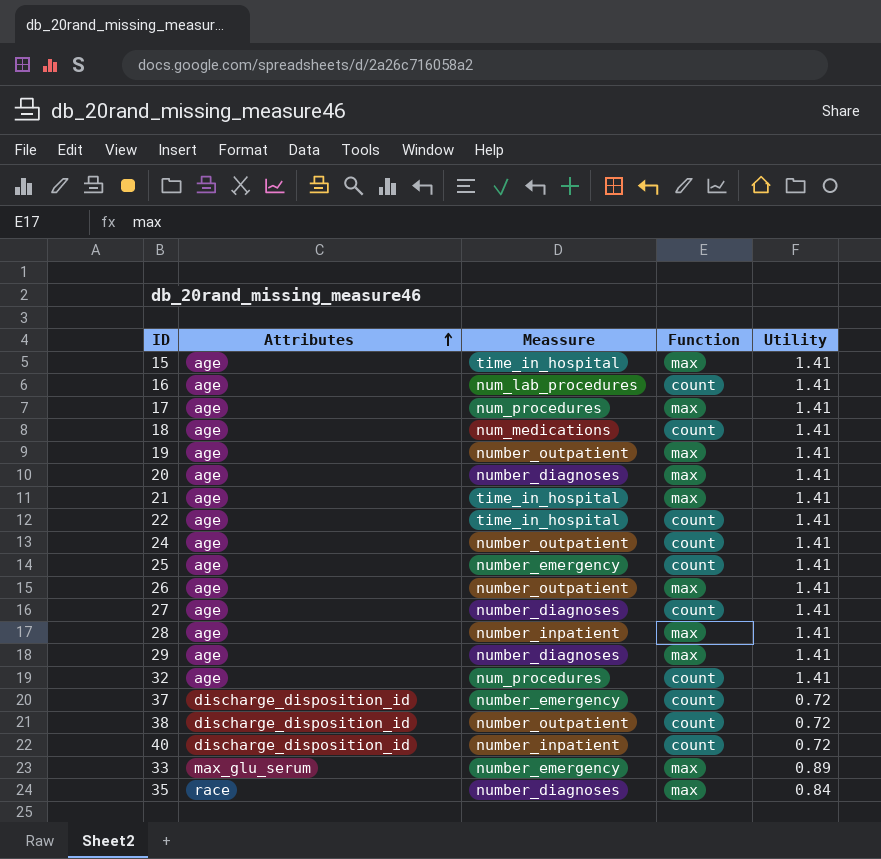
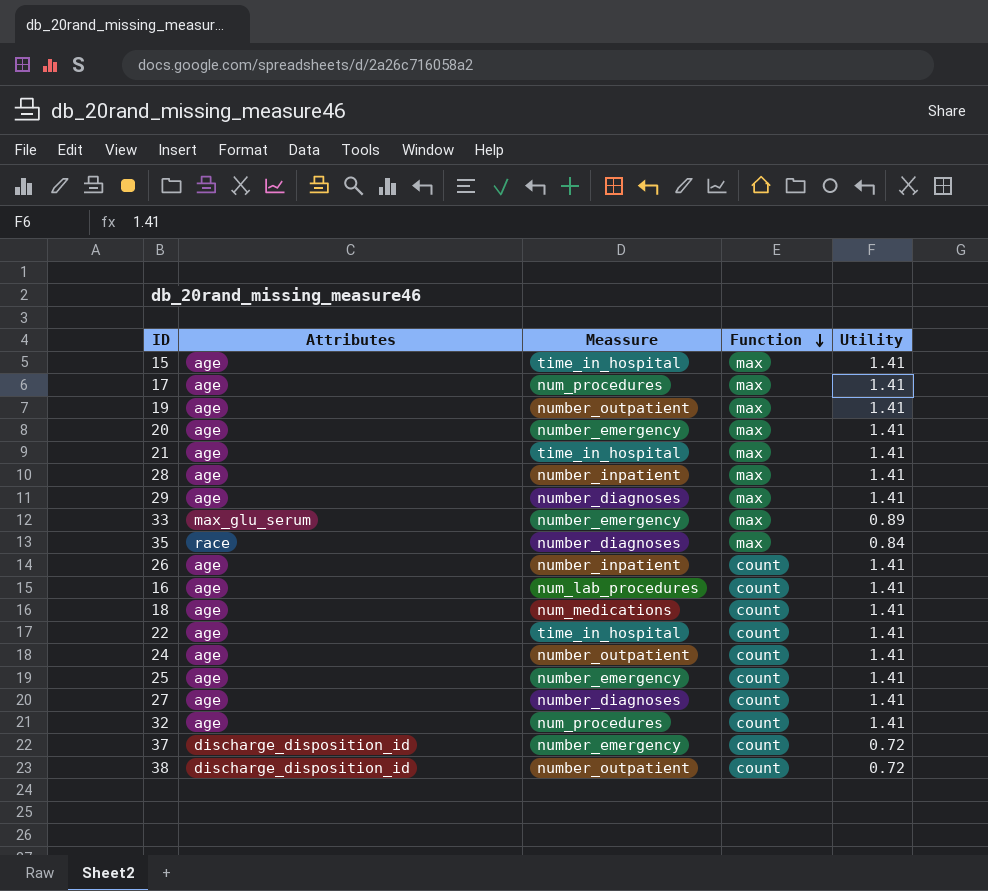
row order: Attributes ascending -> Function descending
row 40: discharge_disposition_id | number_inpatient | count | 0.72 -> none
20 | Meassure: number_diagnoses -> number_emergency
26 | Meassure: number_outpatient -> number_inpatient
26 | Function: max -> count

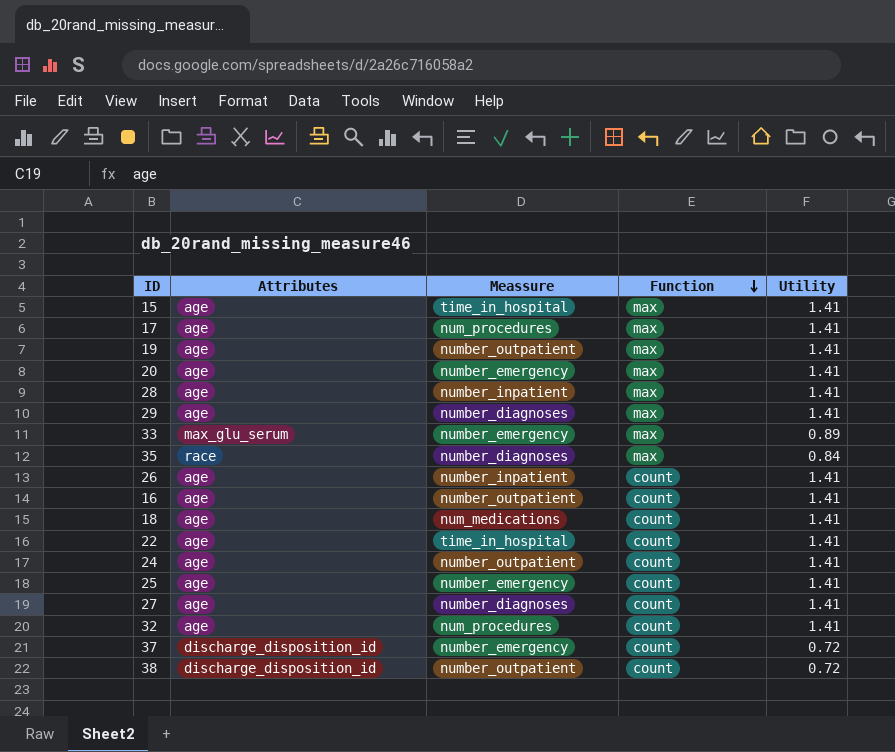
row 21: age | time_in_hospital | max | 1.41 -> none
16 | Meassure: num_lab_procedures -> number_outpatient

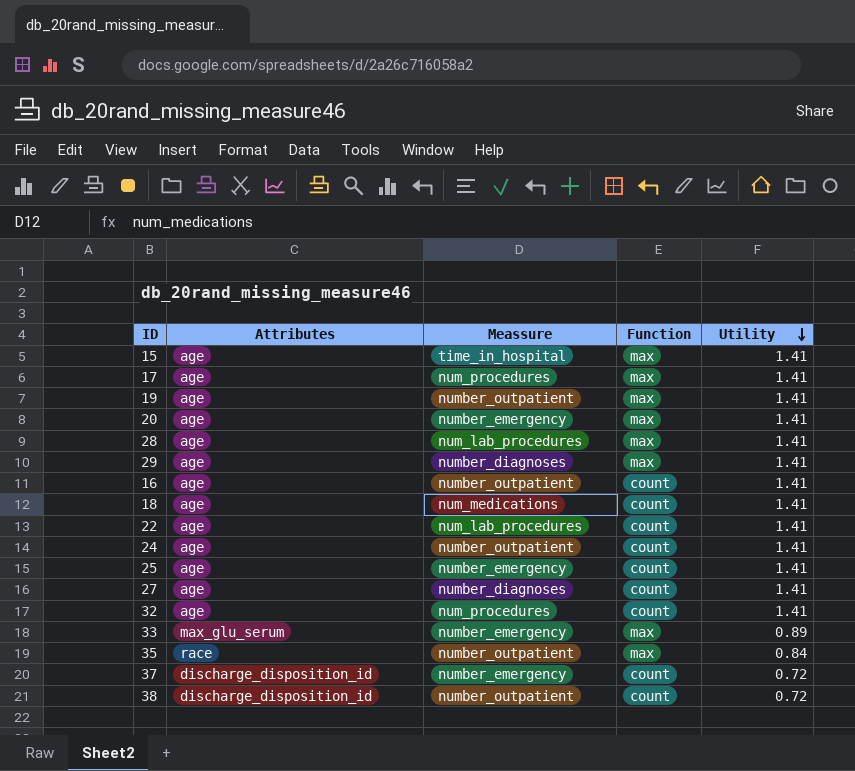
row order: Function descending -> Utility descending
row 26: age | number_inpatient | count | 1.41 -> none
28 | Meassure: number_inpatient -> num_lab_procedures
22 | Meassure: time_in_hospital -> num_lab_procedures
35 | Meassure: number_diagnoses -> number_outpatient

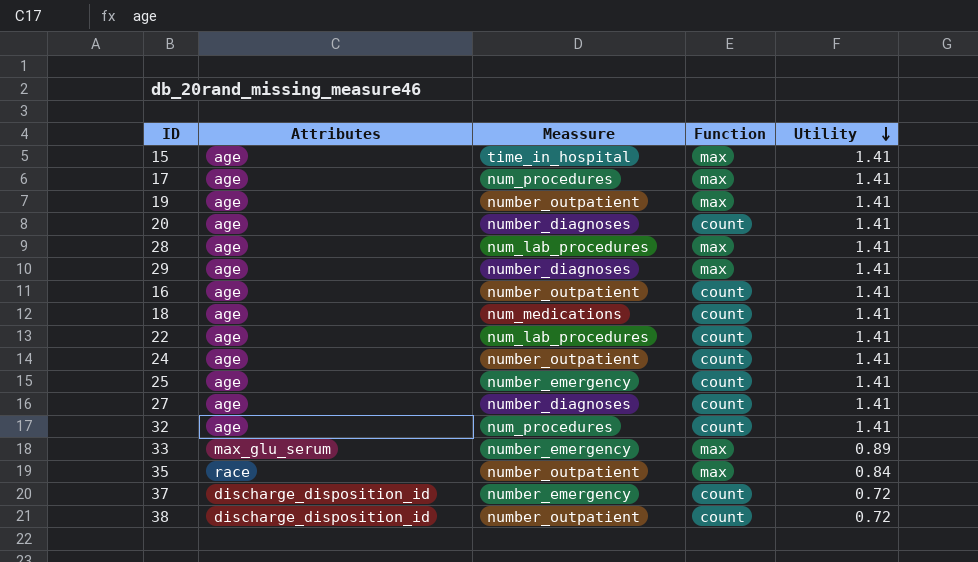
20 | Meassure: number_emergency -> number_diagnoses
20 | Function: max -> count

